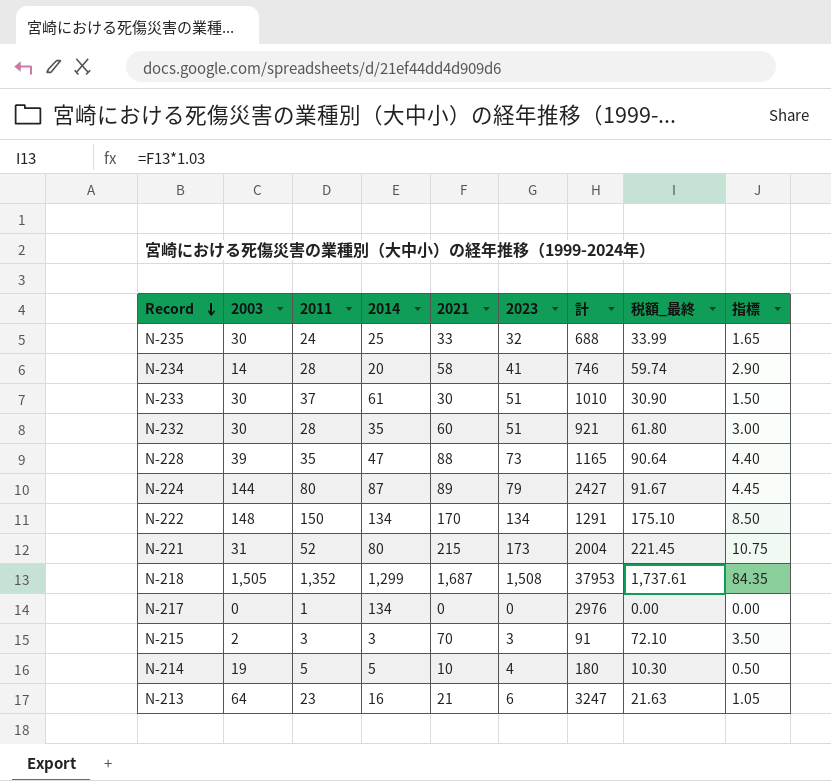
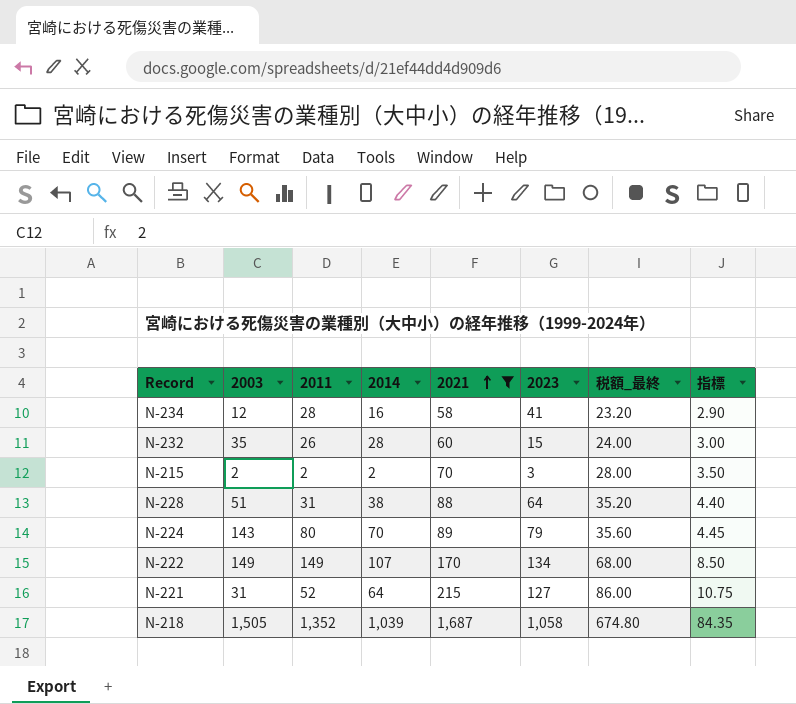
filter: none -> 2021 >= 58
row order: Record descending -> 2021 ascending
column 計 | position: 7 -> none
column 税額_最終 | formula: [2021] * 1.03 -> [2021] * 0.4
N-234 | 2003: 14 -> 12
N-234 | 2014: 20 -> 16
N-232 | 2003: 30 -> 35
N-232 | 2011: 28 -> 26
N-232 | 2014: 35 -> 28
N-232 | 2023: 51 -> 15
N-215 | 2011: 3 -> 2
N-215 | 2014: 3 -> 2
N-228 | 2003: 39 -> 51
N-228 | 2011: 35 -> 31
N-228 | 2014: 47 -> 38
N-228 | 2023: 73 -> 64
N-224 | 2003: 144 -> 143
N-224 | 2014: 87 -> 70
N-222 | 2003: 148 -> 149
N-222 | 2011: 150 -> 149
N-222 | 2014: 134 -> 107
N-221 | 2014: 80 -> 64
N-221 | 2023: 173 -> 127
N-218 | 2014: 1,299 -> 1,039
N-218 | 2023: 1,508 -> 1,058

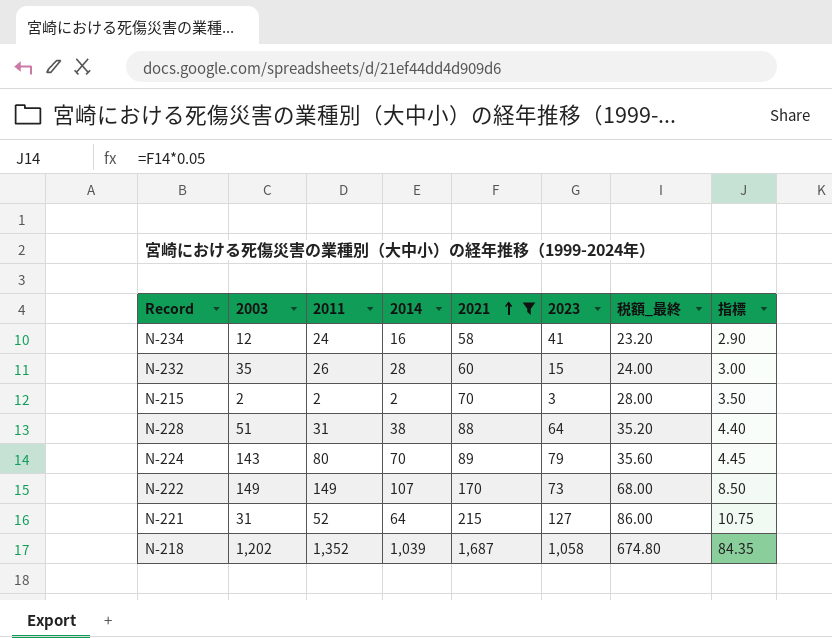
N-234 | 2011: 28 -> 24
N-222 | 2023: 134 -> 73
N-218 | 2003: 1,505 -> 1,202

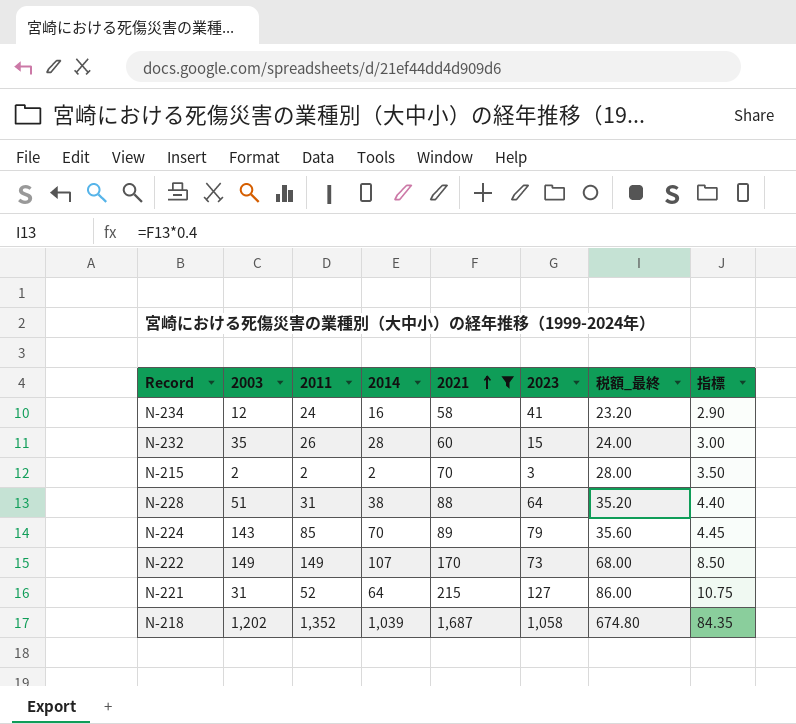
N-224 | 2011: 80 -> 85

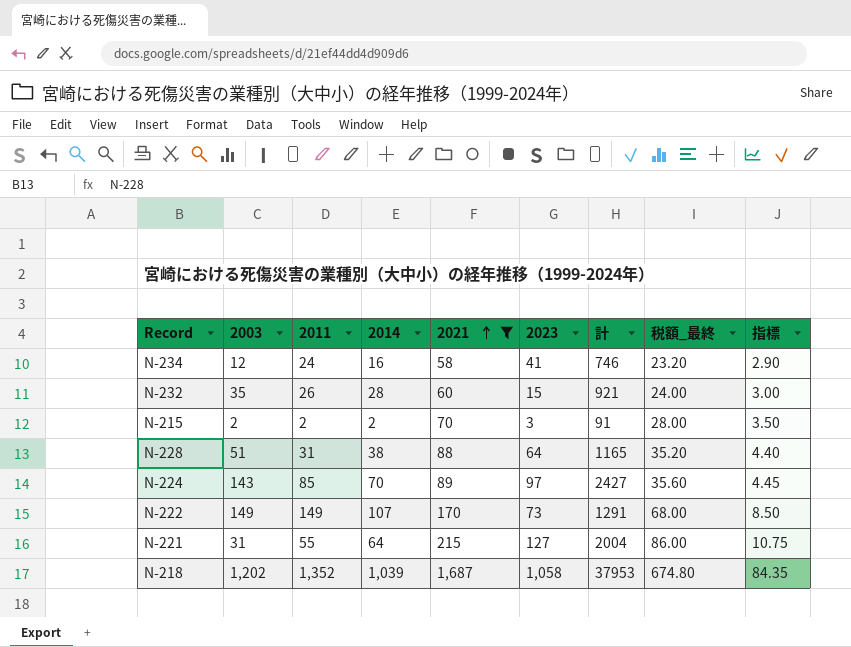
column 計 | position: none -> 7
N-224 | 2023: 79 -> 97
N-221 | 2011: 52 -> 55

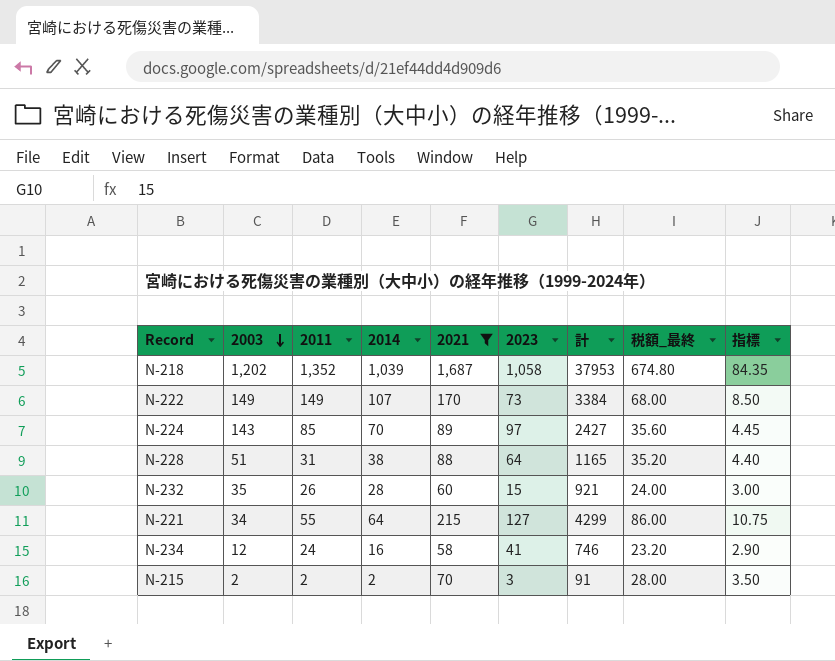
row order: 2021 ascending -> 2003 descending
N-222 | 計: 1291 -> 3384
N-221 | 2003: 31 -> 34
N-221 | 計: 2004 -> 4299

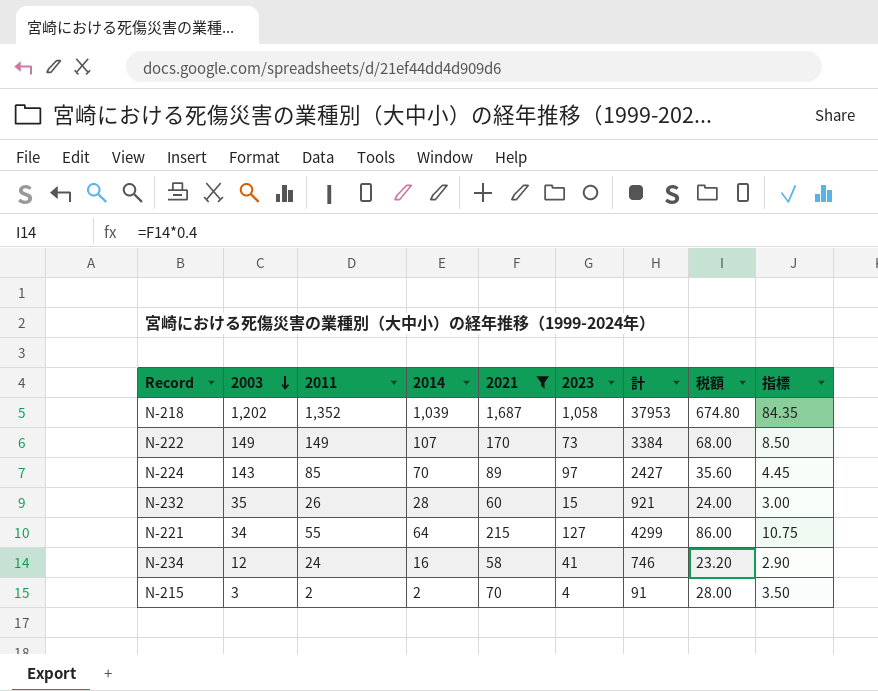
column name: 税額_最終 -> 税額
row N-228: 51 | 31 | 38 | 88 | 64 | 1165 | 35.20 | 4.40 -> none
N-215 | 2003: 2 -> 3
N-215 | 2023: 3 -> 4

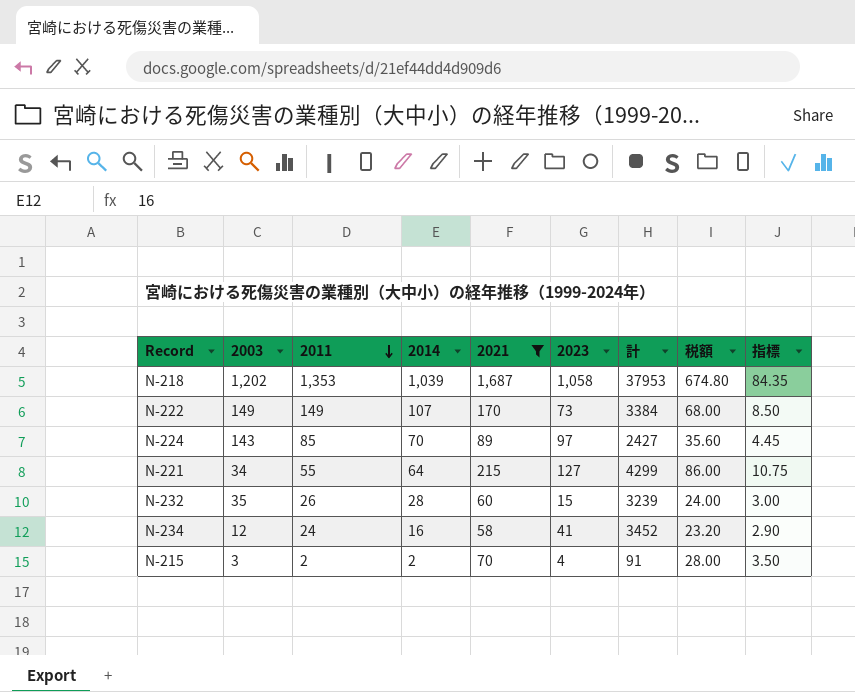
row order: 2003 descending -> 2011 descending
N-218 | 2011: 1,352 -> 1,353
N-232 | 計: 921 -> 3239
N-234 | 計: 746 -> 3452

